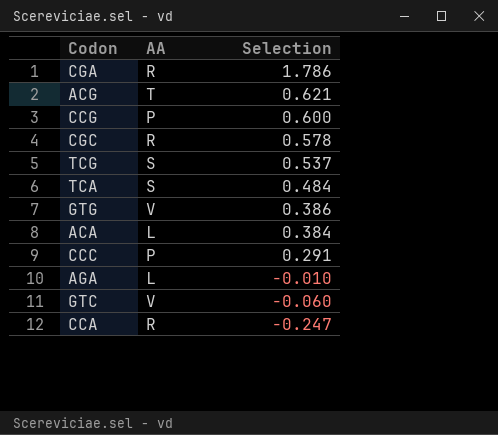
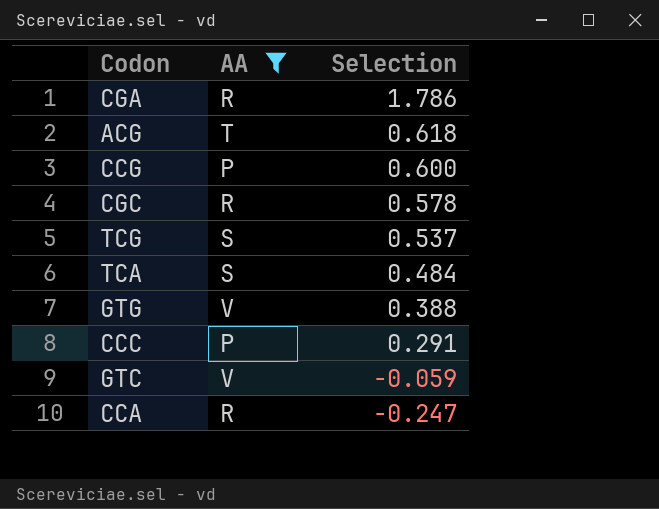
filter: none -> AA != L
ACG | Selection: 0.621 -> 0.618
GTG | Selection: 0.386 -> 0.388
GTC | Selection: -0.060 -> -0.059

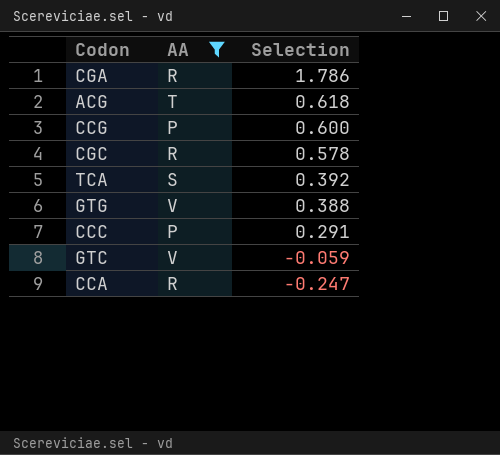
row TCG: S | 0.537 -> none
TCA | Selection: 0.484 -> 0.392

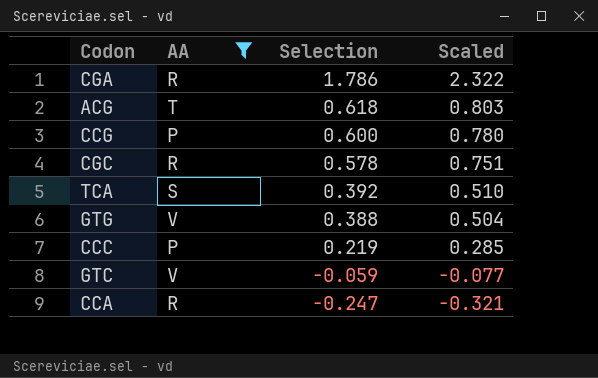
column Scaled | formula: none -> [Selection] * 1.3
CCC | Selection: 0.291 -> 0.219

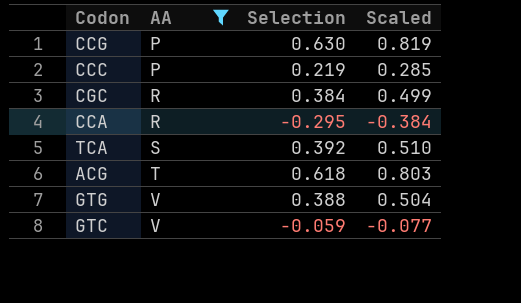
row order: Selection descending -> AA ascending
row CGA: R | 1.786 | 2.322 -> none
CCG | Selection: 0.600 -> 0.630
CCG | Scaled: 0.780 -> 0.819
CGC | Selection: 0.578 -> 0.384
CGC | Scaled: 0.751 -> 0.499
CCA | Selection: -0.247 -> -0.295
CCA | Scaled: -0.321 -> -0.384

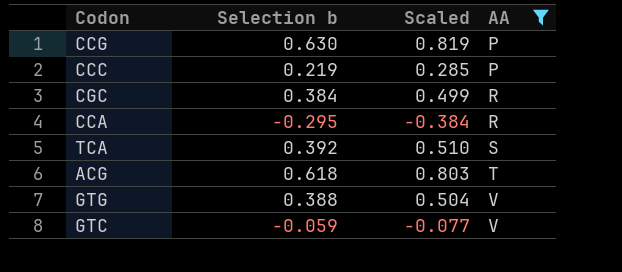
column name: Selection -> Selection b
column AA | position: 2 -> 4

